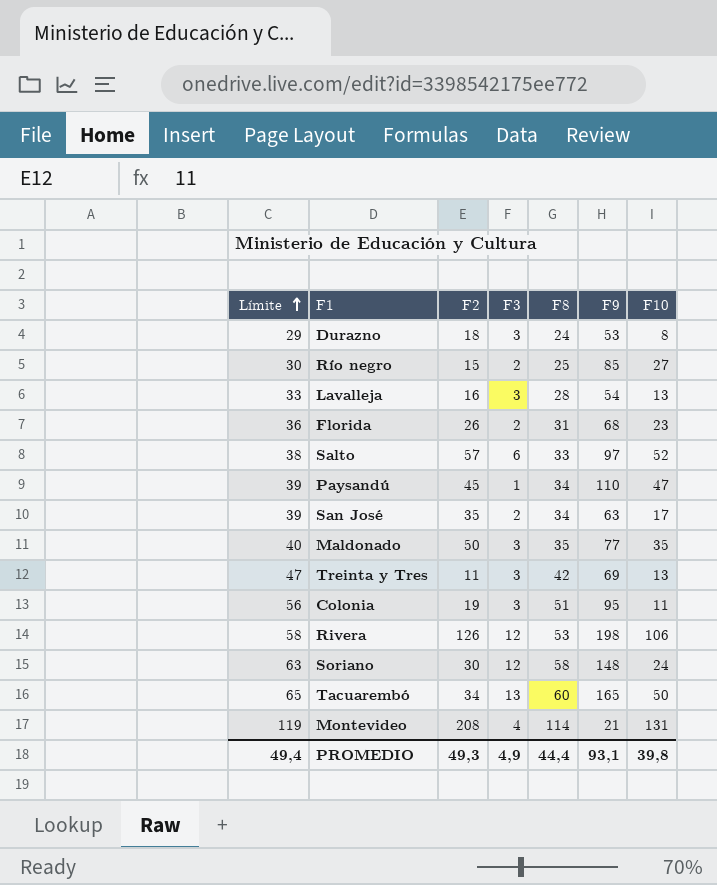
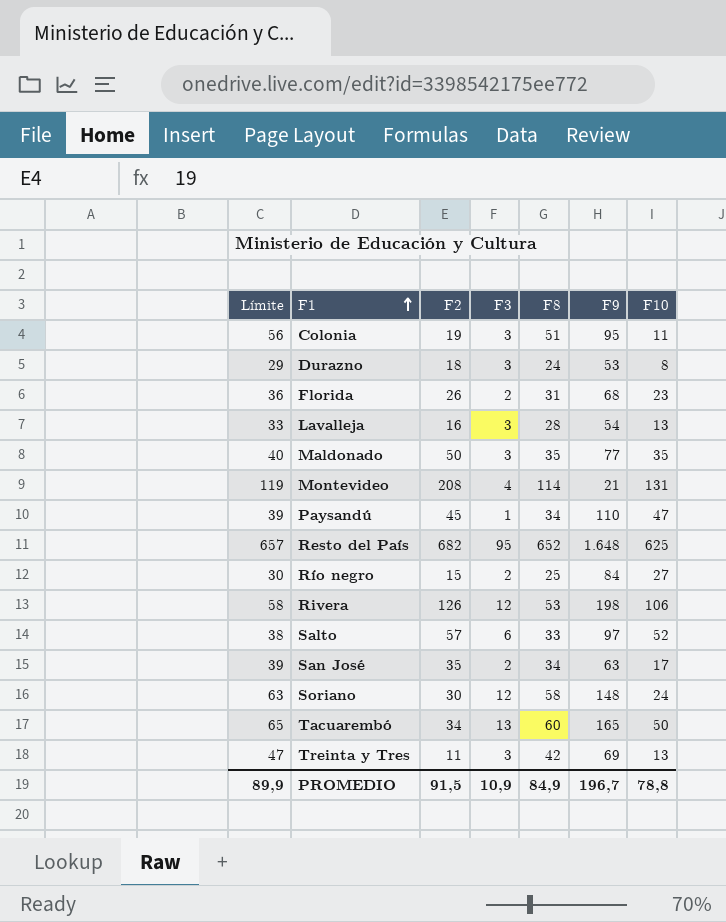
row order: Límite ascending -> F1 ascending
row Resto del País: none -> 657 | 682 | 95 | 652 | 1.648 | 625
Río negro | F9: 85 -> 84
PROMEDIO | Límite: 49,4 -> 89,9
PROMEDIO | F2: 49,3 -> 91,5
PROMEDIO | F3: 4,9 -> 10,9
PROMEDIO | F8: 44,4 -> 84,9
PROMEDIO | F9: 93,1 -> 196,7
PROMEDIO | F10: 39,8 -> 78,8

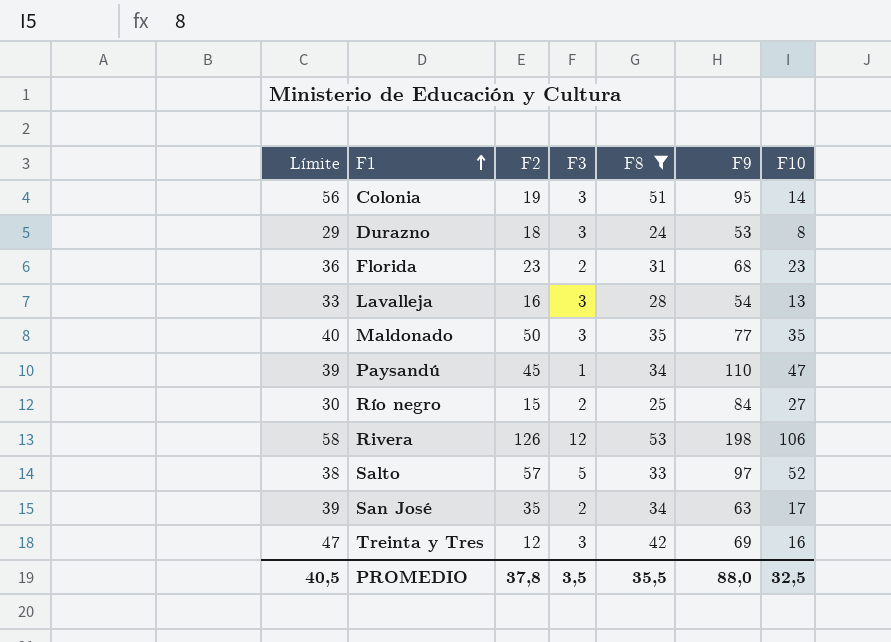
filter: none -> F8 <= 53
Colonia | F10: 11 -> 14
Florida | F2: 26 -> 23
Salto | F3: 6 -> 5
Treinta y Tres | F2: 11 -> 12
Treinta y Tres | F10: 13 -> 16
PROMEDIO | Límite: 89,9 -> 40,5
PROMEDIO | F2: 91,5 -> 37,8
PROMEDIO | F3: 10,9 -> 3,5
PROMEDIO | F8: 84,9 -> 35,5
PROMEDIO | F9: 196,7 -> 88,0
PROMEDIO | F10: 78,8 -> 32,5

